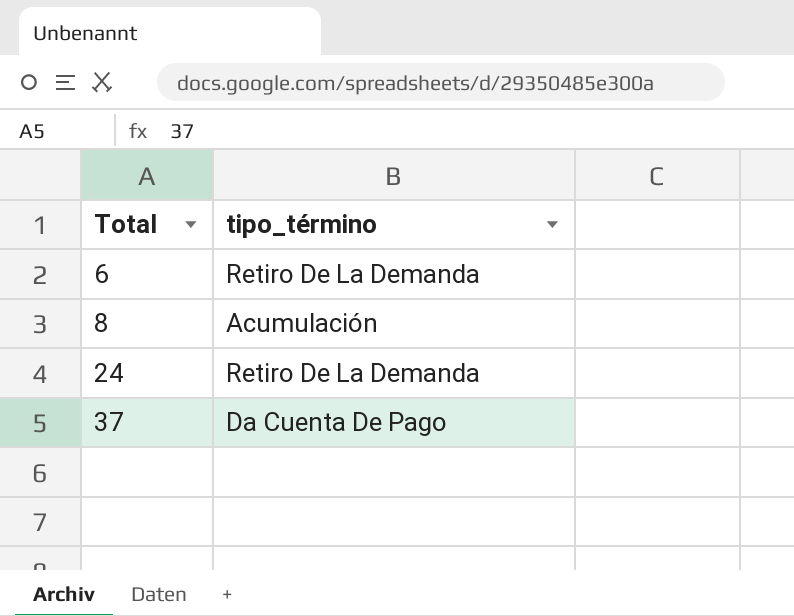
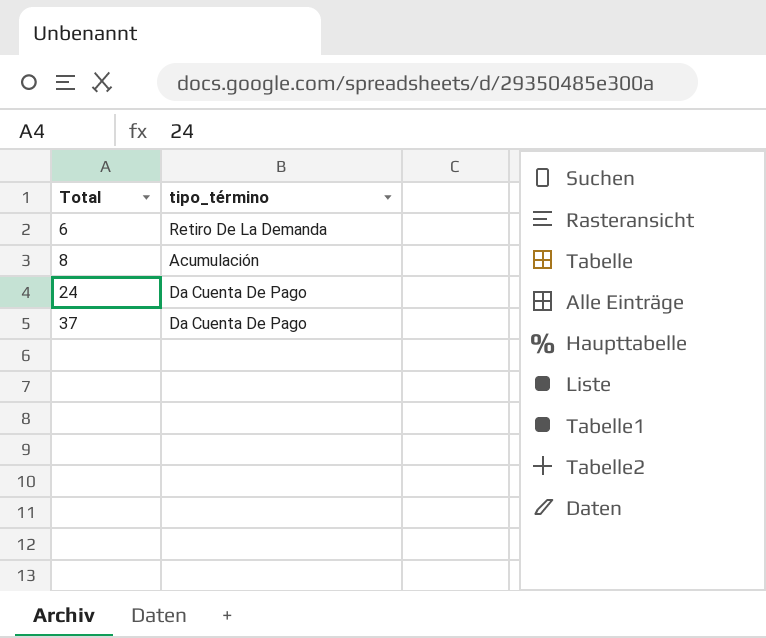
24 | tipo_término: Retiro De La Demanda -> Da Cuenta De Pago

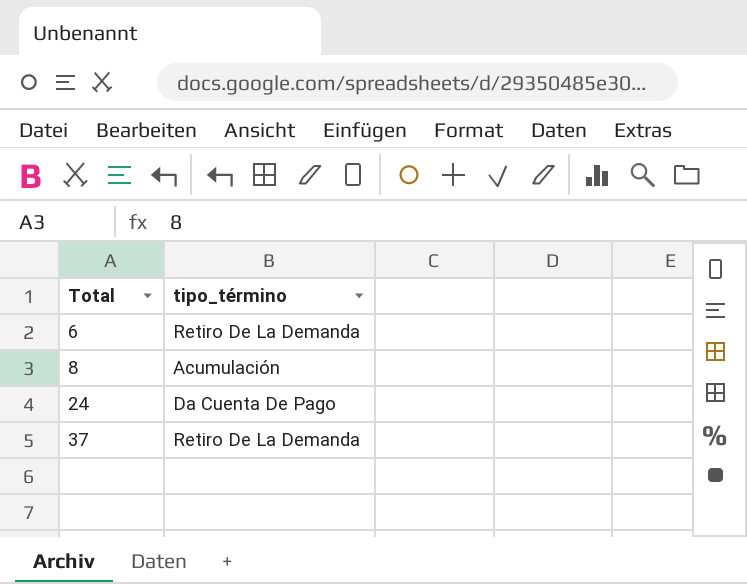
37 | tipo_término: Da Cuenta De Pago -> Retiro De La Demanda

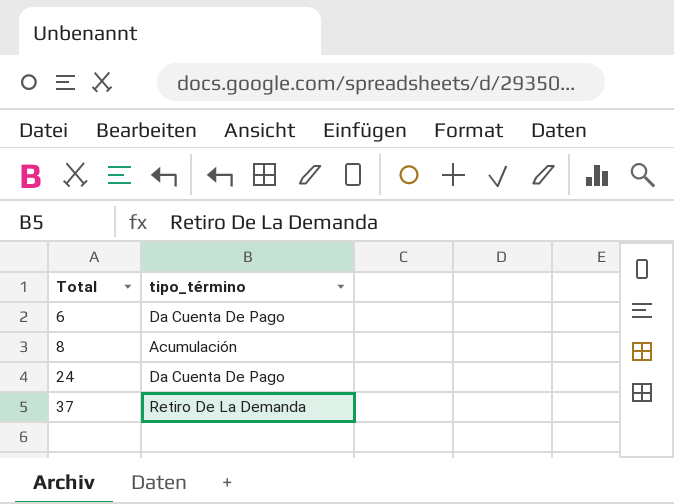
6 | tipo_término: Retiro De La Demanda -> Da Cuenta De Pago

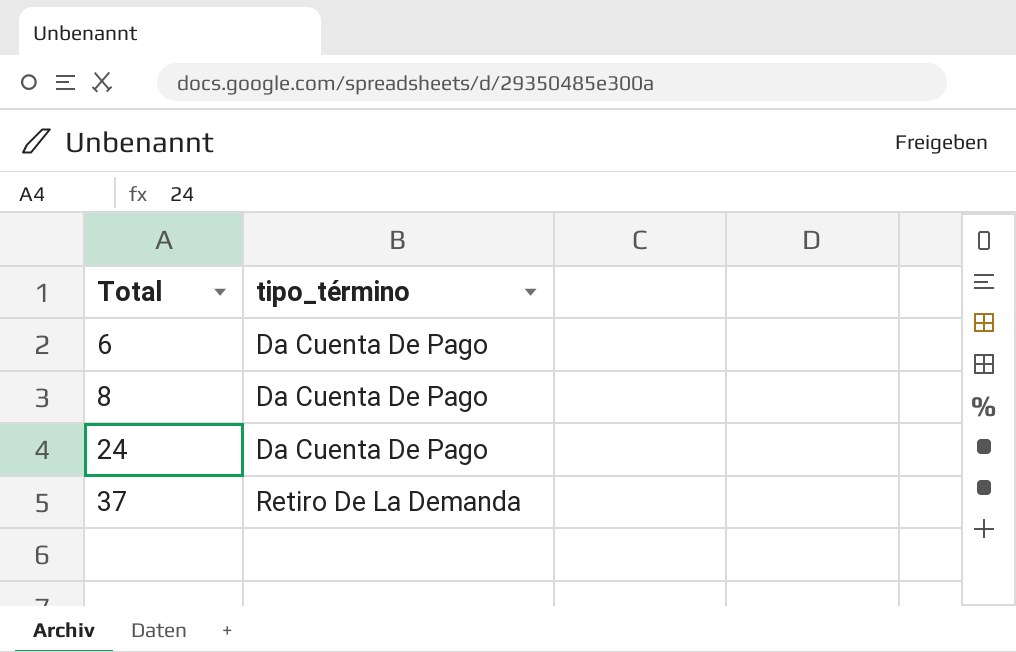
8 | tipo_término: Acumulación -> Da Cuenta De Pago

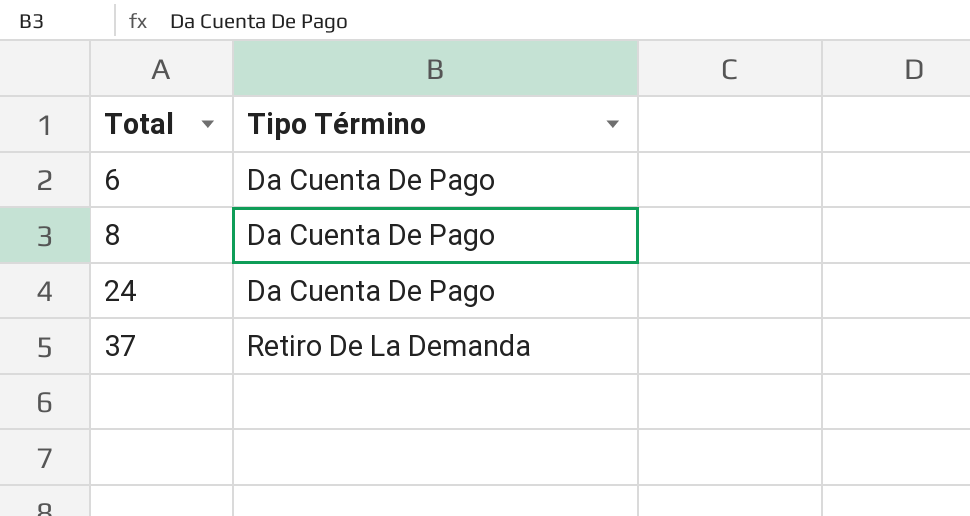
column name: tipo_término -> Tipo Término

